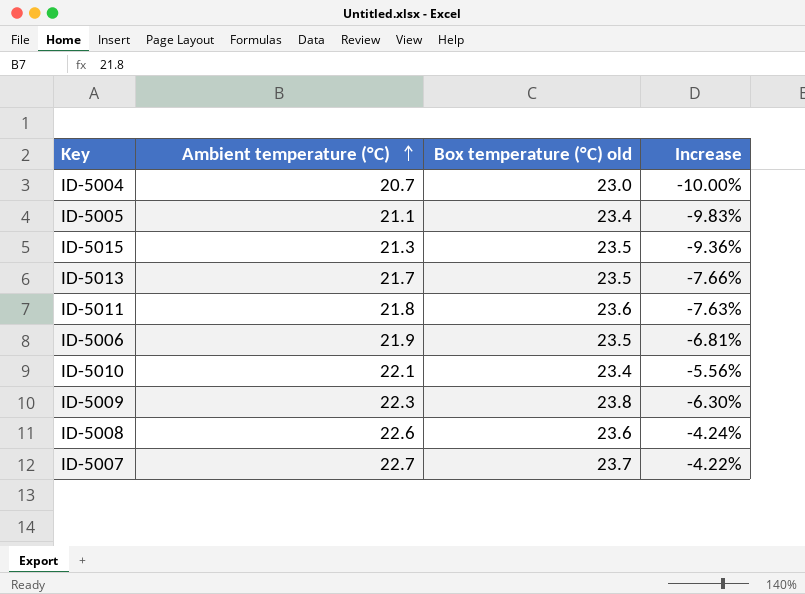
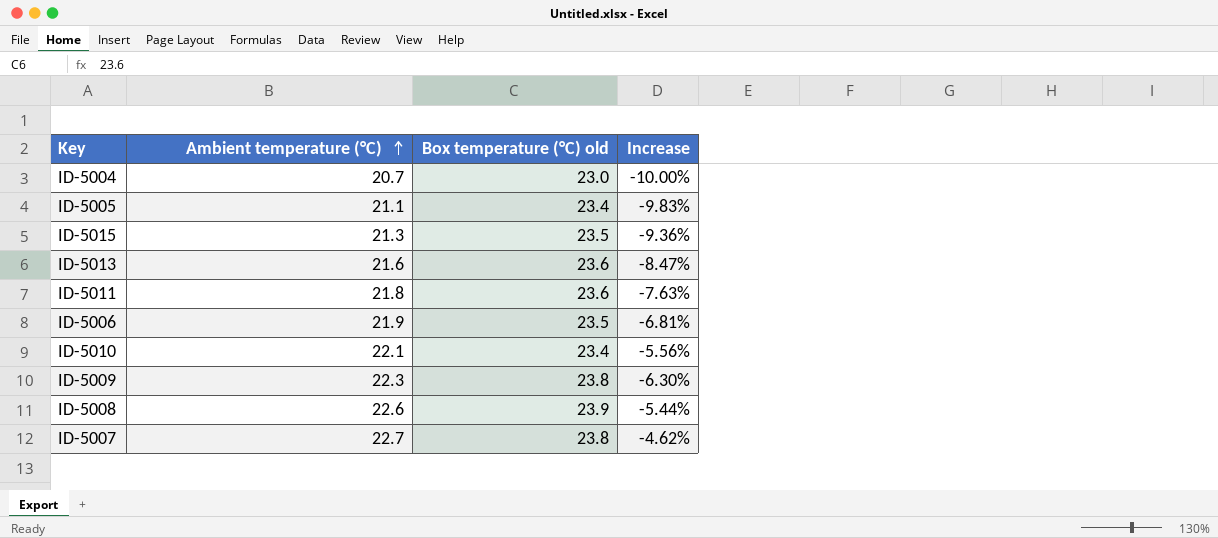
ID-5013 | Ambient temperature (°C): 21.7 -> 21.6
ID-5013 | Box temperature (°C) old: 23.5 -> 23.6
ID-5013 | Increase: -7.66% -> -8.47%
ID-5008 | Box temperature (°C) old: 23.6 -> 23.9
ID-5008 | Increase: -4.24% -> -5.44%
ID-5007 | Box temperature (°C) old: 23.7 -> 23.8
ID-5007 | Increase: -4.22% -> -4.62%

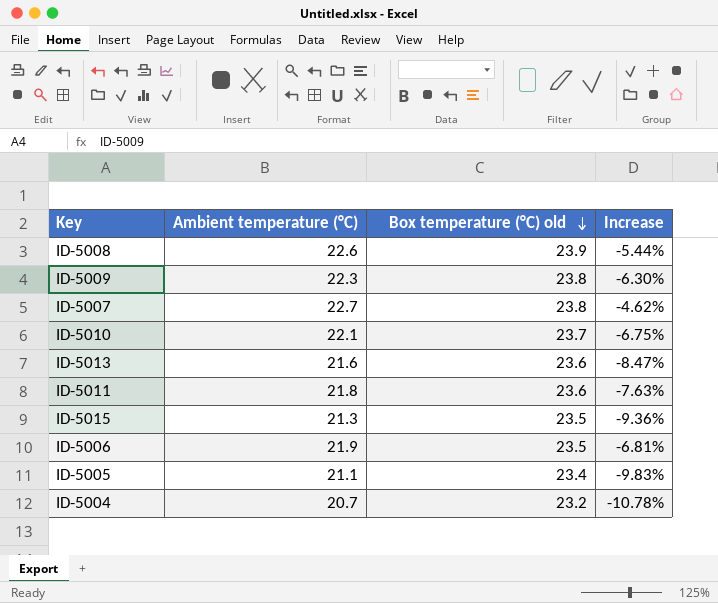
row order: Ambient temperature (°C) ascending -> Box temperature (°C) old descending
ID-5010 | Box temperature (°C) old: 23.4 -> 23.7
ID-5010 | Increase: -5.56% -> -6.75%
ID-5004 | Box temperature (°C) old: 23.0 -> 23.2
ID-5004 | Increase: -10.00% -> -10.78%

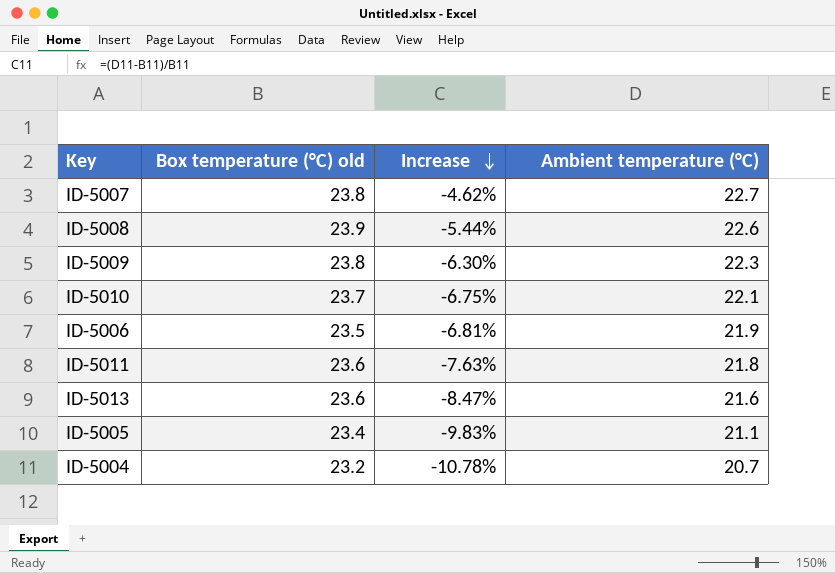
row order: Box temperature (°C) old descending -> Increase descending
column Ambient temperature (°C) | position: 2 -> 4
row ID-5015: 21.3 | 23.5 | -9.36% -> none

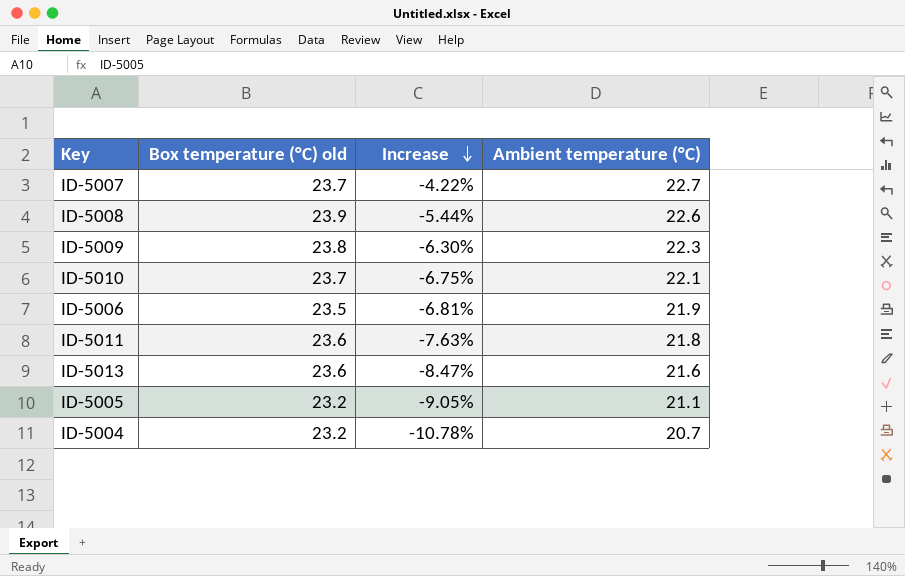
ID-5007 | Box temperature (°C) old: 23.8 -> 23.7
ID-5007 | Increase: -4.62% -> -4.22%
ID-5005 | Box temperature (°C) old: 23.4 -> 23.2
ID-5005 | Increase: -9.83% -> -9.05%

